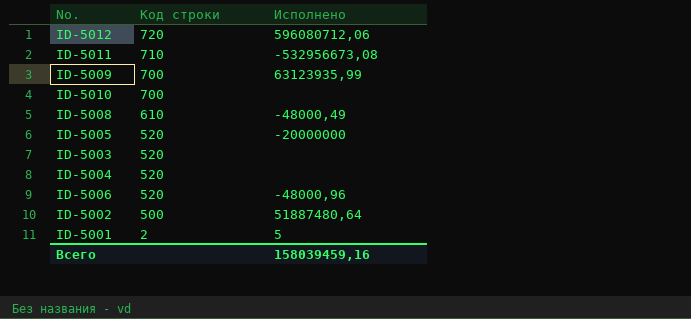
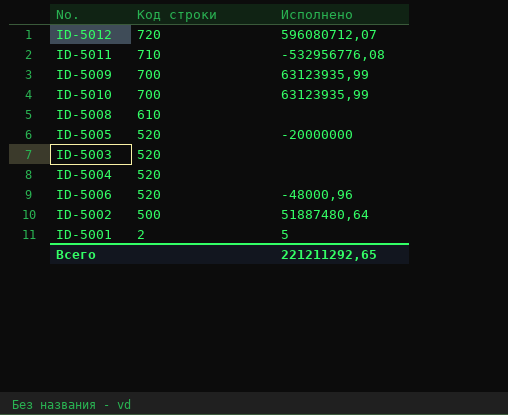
ID-5012 | Исполнено: 596080712,06 -> 596080712,07
ID-5011 | Исполнено: -532956673,08 -> -532956776,08
ID-5010 | Исполнено: none -> 63123935,99
ID-5008 | Исполнено: -48000,49 -> none
Всего | Исполнено: 158039459,16 -> 221211292,65

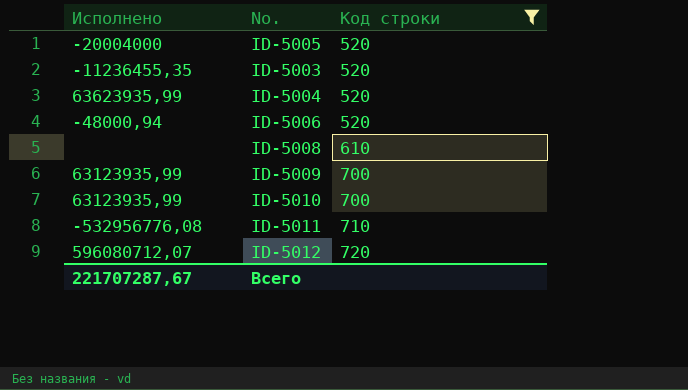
filter: none -> Код строки >= 520
row order: Код строки descending -> Код строки ascending
column Исполнено | position: 3 -> 1
ID-5005 | Исполнено: -20000000 -> -20004000
ID-5003 | Исполнено: none -> -11236455,35
ID-5004 | Исполнено: none -> 63623935,99
ID-5006 | Исполнено: -48000,96 -> -48000,94
Всего | Исполнено: 221211292,65 -> 221707287,67

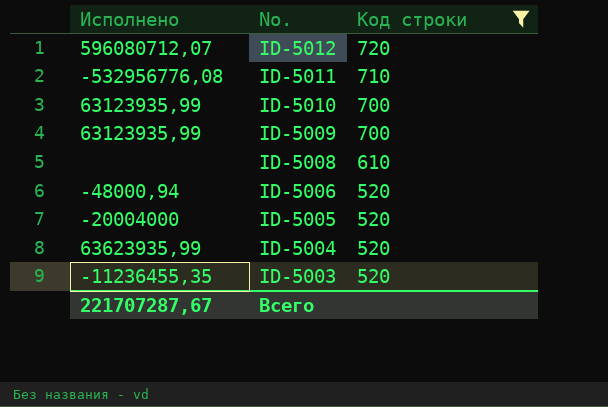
row order: Код строки ascending -> No. descending

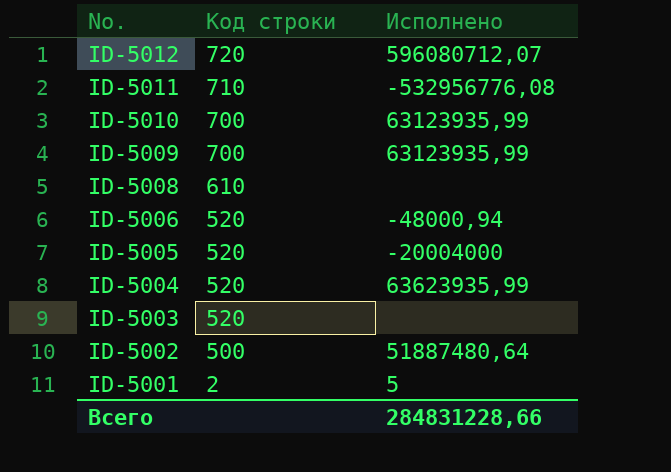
filter: Код строки >= 520 -> none
column Исполнено | position: 1 -> 3
ID-5003 | Исполнено: -11236455,35 -> none
Всего | Исполнено: 221707287,67 -> 284831228,66

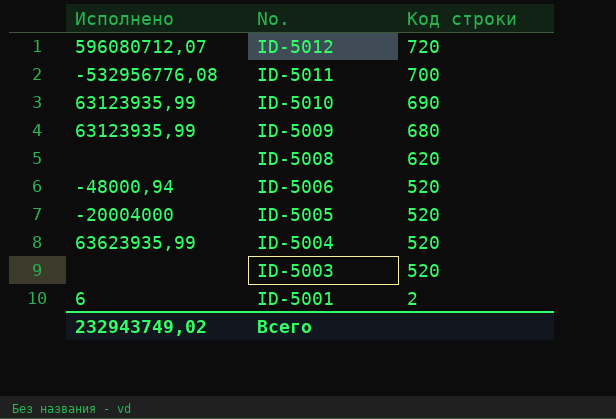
column Исполнено | position: 3 -> 1
row ID-5002: 500 | 51887480,64 -> none
ID-5011 | Код строки: 710 -> 700
ID-5010 | Код строки: 700 -> 690
ID-5009 | Код строки: 700 -> 680
ID-5008 | Код строки: 610 -> 620
ID-5001 | Исполнено: 5 -> 6
Всего | Исполнено: 284831228,66 -> 232943749,02

